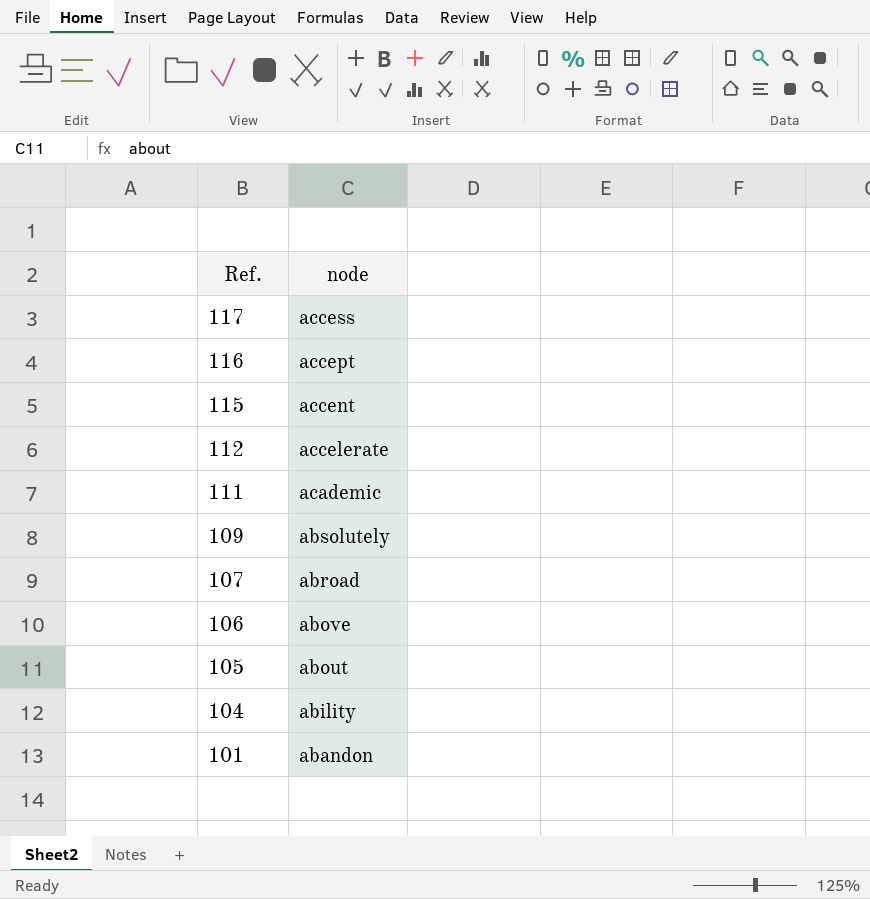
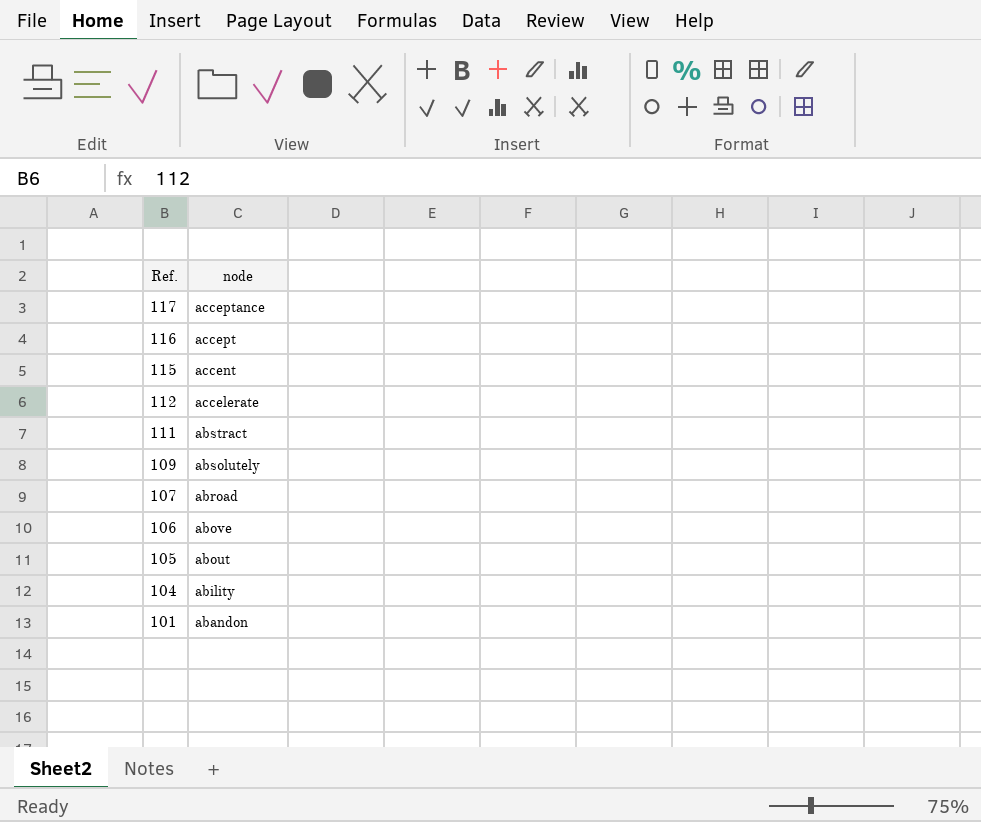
117 | node: access -> acceptance
111 | node: academic -> abstract

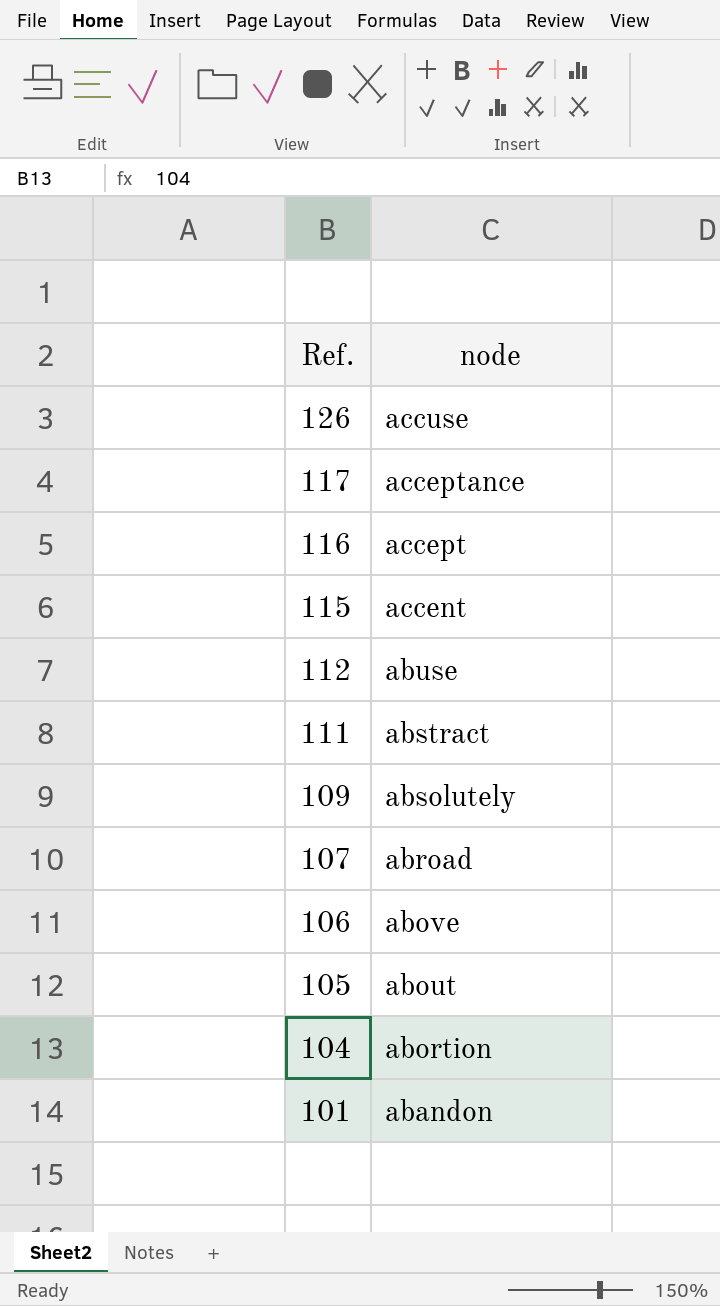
row 126: none -> accuse
112 | node: accelerate -> abuse
104 | node: ability -> abortion

